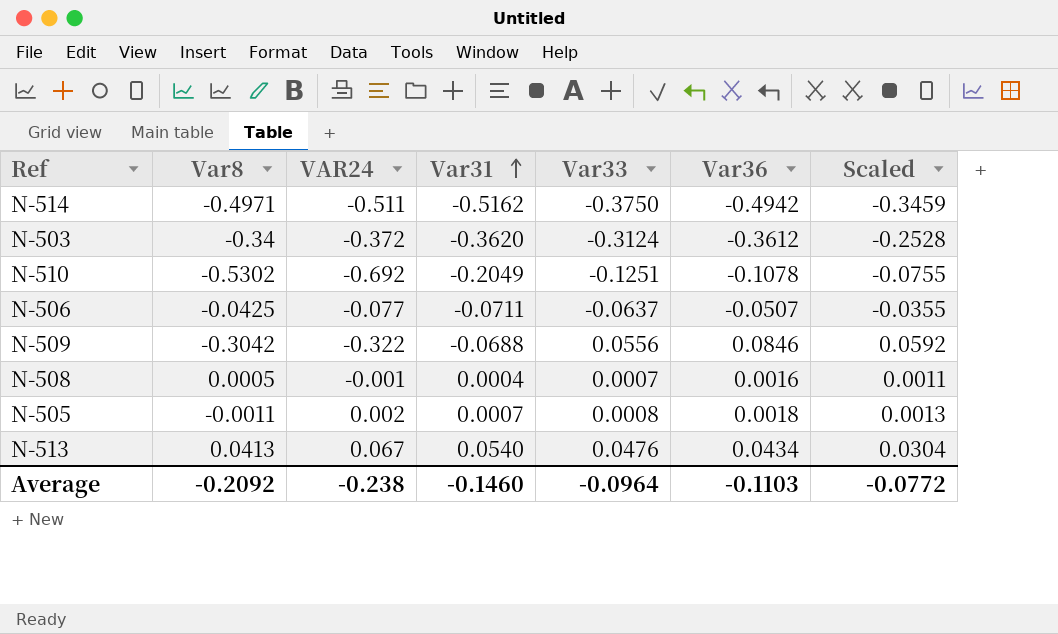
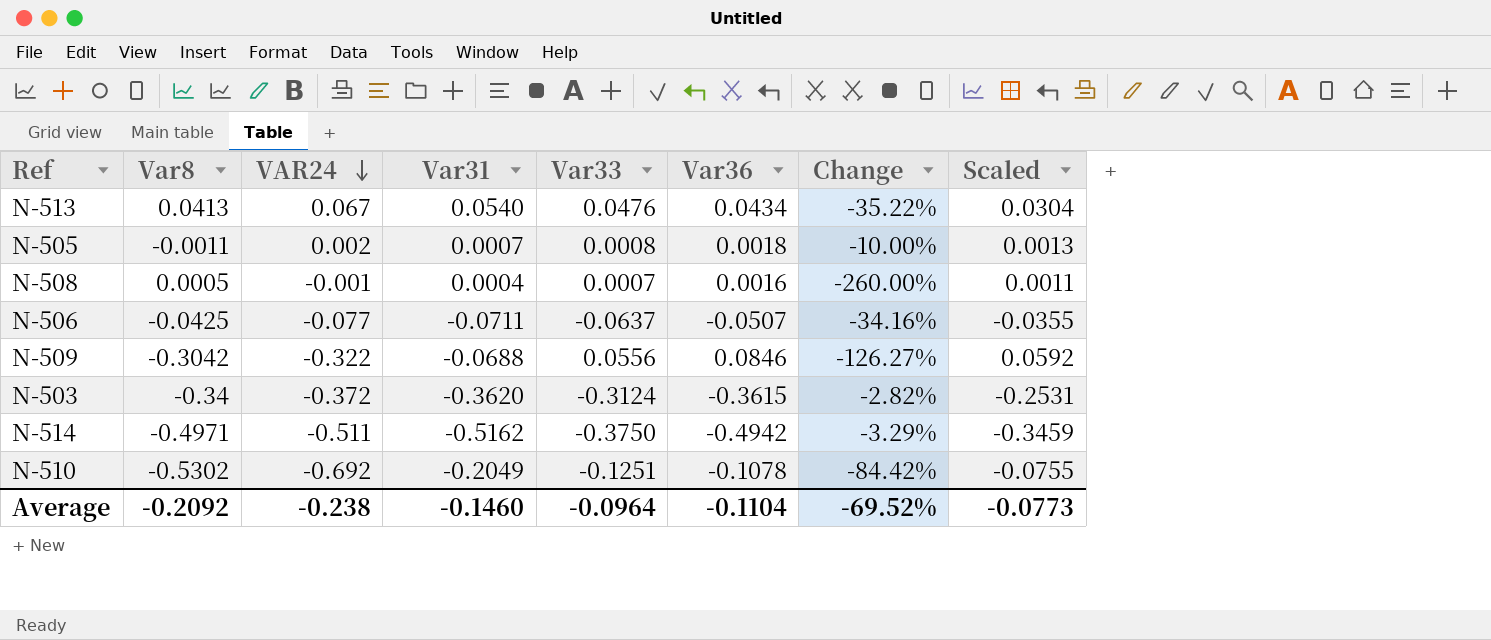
row order: Var31 ascending -> VAR24 descending
column Change | formula: none -> ([Var36] - [VAR24]) / [VAR24]
N-503 | Var36: -0.3612 -> -0.3615
N-503 | Scaled: -0.2528 -> -0.2531
Average | Var36: -0.1103 -> -0.1104
Average | Scaled: -0.0772 -> -0.0773

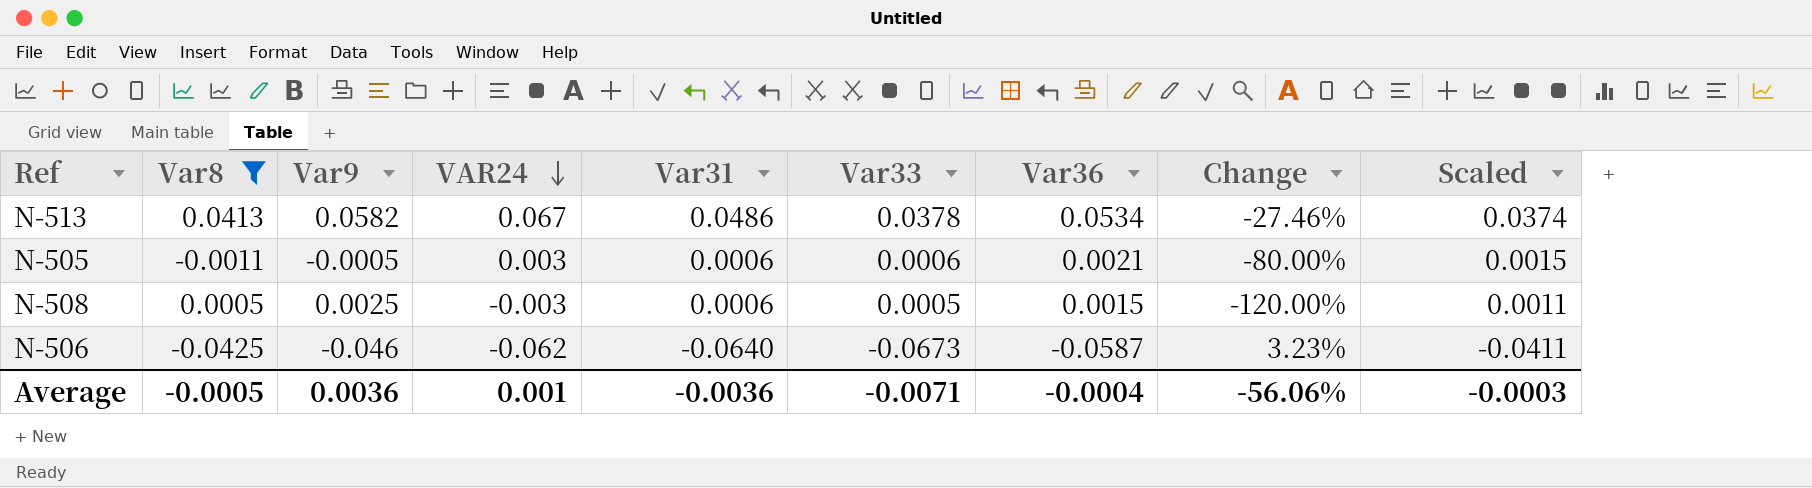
filter: none -> Var8 >= -0.0425
column Var9 | position: none -> 3
column Change | formula: ([Var36] - [VAR24]) / [VAR24] -> ([Var31] - [VAR24]) / [VAR24]
N-513 | Var31: 0.0540 -> 0.0486
N-513 | Var33: 0.0476 -> 0.0378
N-513 | Var36: 0.0434 -> 0.0534
N-513 | Scaled: 0.0304 -> 0.0374
N-505 | VAR24: 0.002 -> 0.003
N-505 | Var31: 0.0007 -> 0.0006
N-505 | Var33: 0.0008 -> 0.0006
N-505 | Var36: 0.0018 -> 0.0021
N-505 | Scaled: 0.0013 -> 0.0015
N-508 | VAR24: -0.001 -> -0.003
N-508 | Var31: 0.0004 -> 0.0006
N-508 | Var33: 0.0007 -> 0.0005
N-508 | Var36: 0.0016 -> 0.0015
N-506 | VAR24: -0.077 -> -0.062
N-506 | Var31: -0.0711 -> -0.0640
N-506 | Var33: -0.0637 -> -0.0673
N-506 | Var36: -0.0507 -> -0.0587
N-506 | Scaled: -0.0355 -> -0.0411
Average | Var8: -0.2092 -> -0.0005
Average | VAR24: -0.238 -> 0.001
Average | Var31: -0.1460 -> -0.0036
Average | Var33: -0.0964 -> -0.0071
Average | Var36: -0.1104 -> -0.0004
Average | Change: -69.52% -> -56.06%
Average | Scaled: -0.0773 -> -0.0003

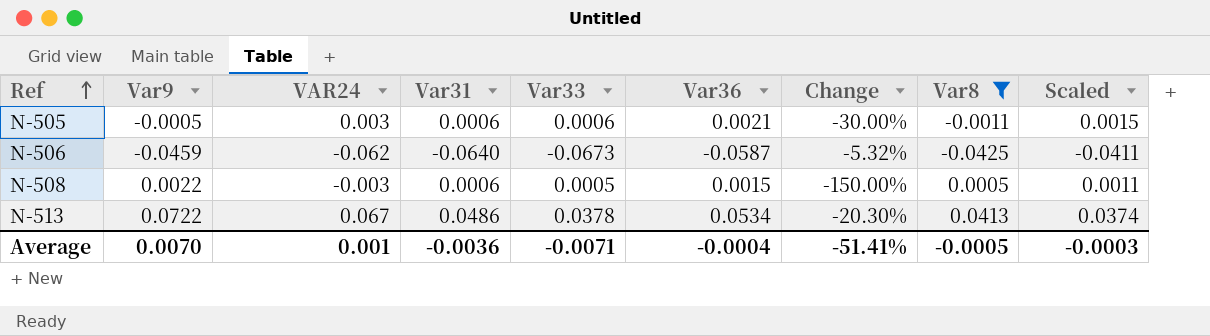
row order: VAR24 descending -> Ref ascending
column Change | formula: ([Var31] - [VAR24]) / [VAR24] -> ([Var36] - [VAR24]) / [VAR24]
column Var8 | position: 2 -> 8
N-506 | Var9: -0.046 -> -0.0459
N-508 | Var9: 0.0025 -> 0.0022
N-513 | Var9: 0.0582 -> 0.0722
Average | Var9: 0.0036 -> 0.0070
Average | Change: -56.06% -> -51.41%

